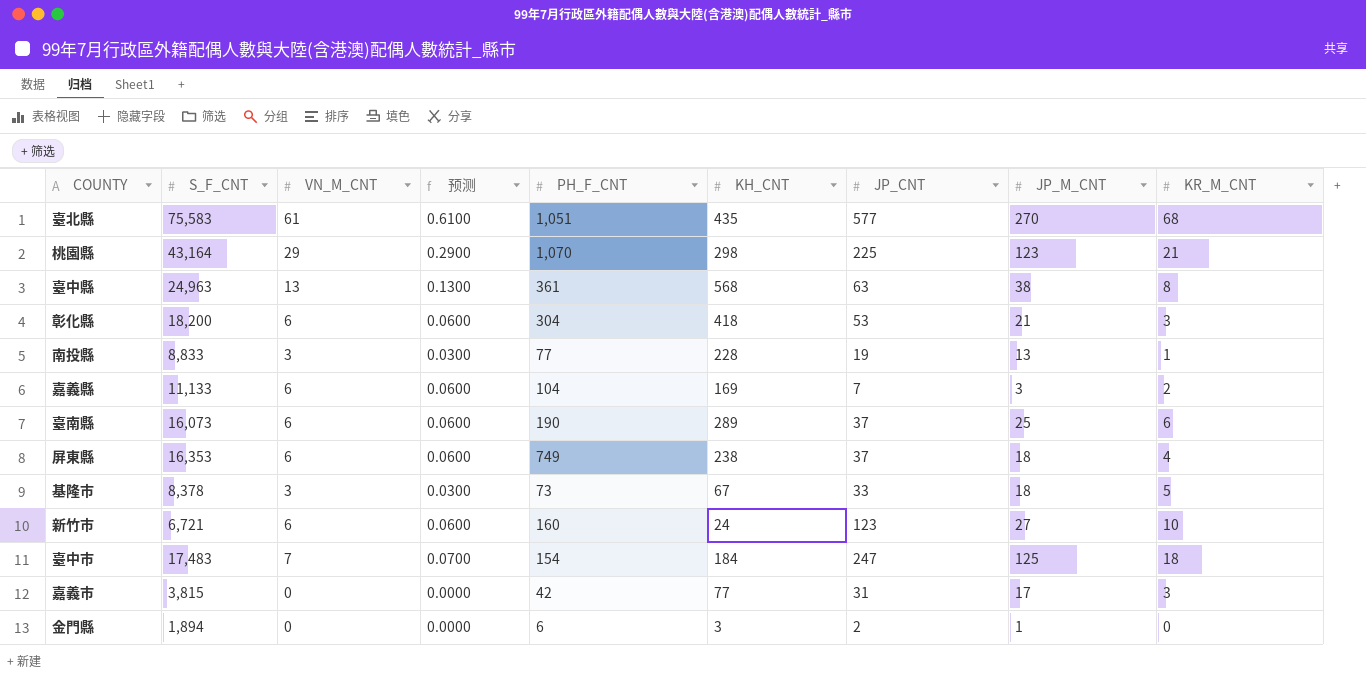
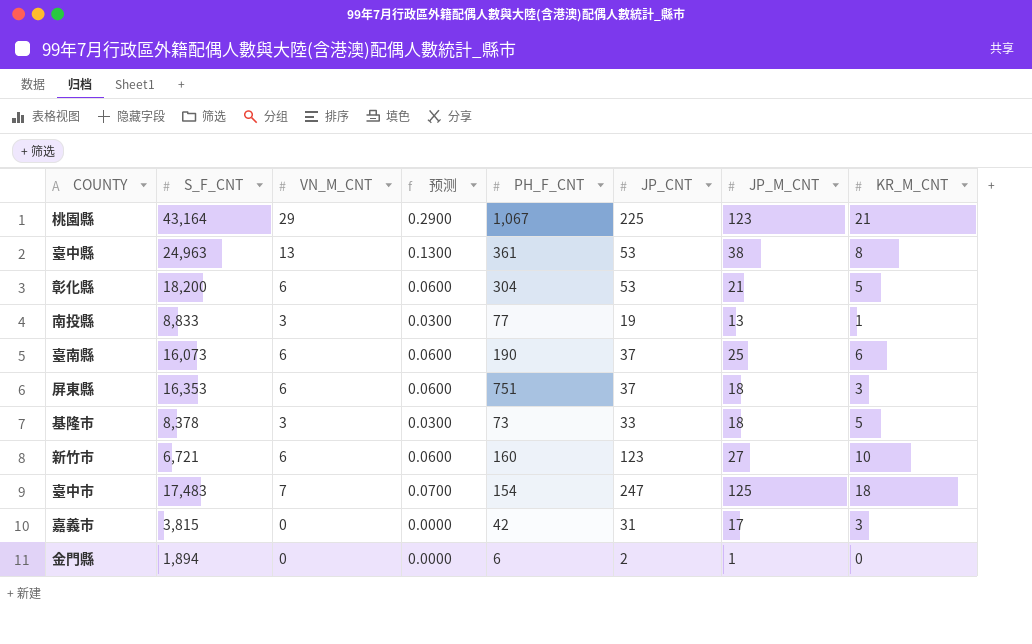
column KH_CNT | position: 6 -> none
row 臺北縣: 75,583 | 61 | 0.6100 | 1,051 | 435 | 577 | 270 | 68 -> none
row 嘉義縣: 11,133 | 6 | 0.0600 | 104 | 169 | 7 | 3 | 2 -> none
桃園縣 | PH_F_CNT: 1,070 -> 1,067
臺中縣 | JP_CNT: 63 -> 53
彰化縣 | KR_M_CNT: 3 -> 5
屏東縣 | PH_F_CNT: 749 -> 751
屏東縣 | KR_M_CNT: 4 -> 3

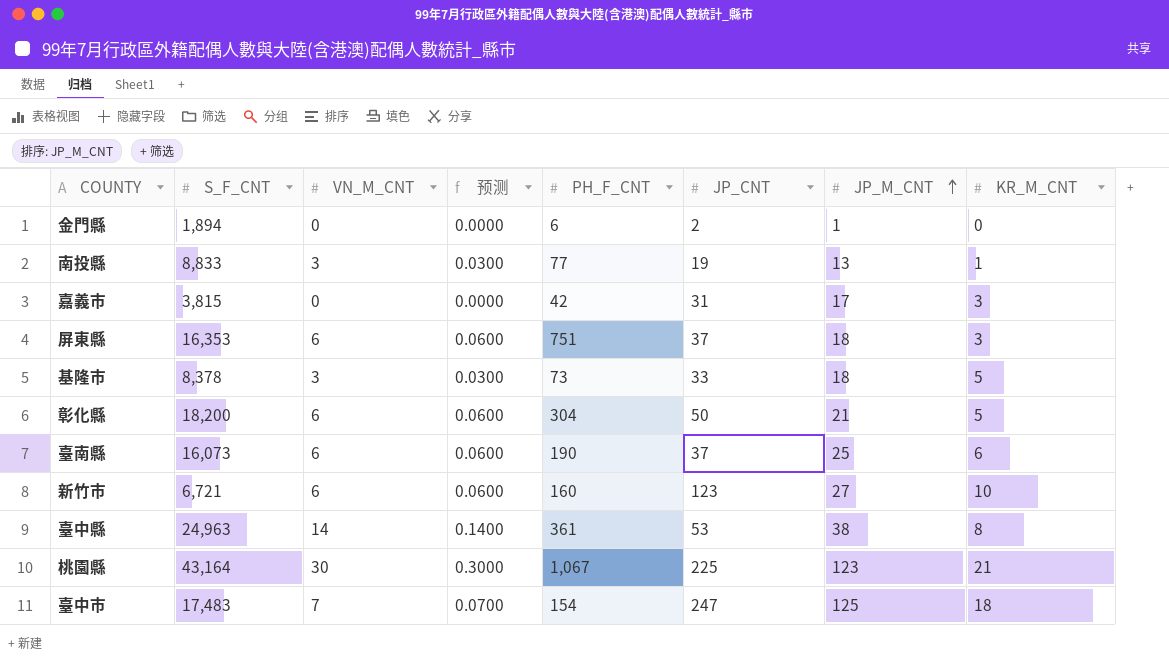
row order: none -> JP_M_CNT ascending
彰化縣 | JP_CNT: 53 -> 50
臺中縣 | VN_M_CNT: 13 -> 14
臺中縣 | 预测: 0.1300 -> 0.1400
桃園縣 | VN_M_CNT: 29 -> 30
桃園縣 | 预测: 0.2900 -> 0.3000

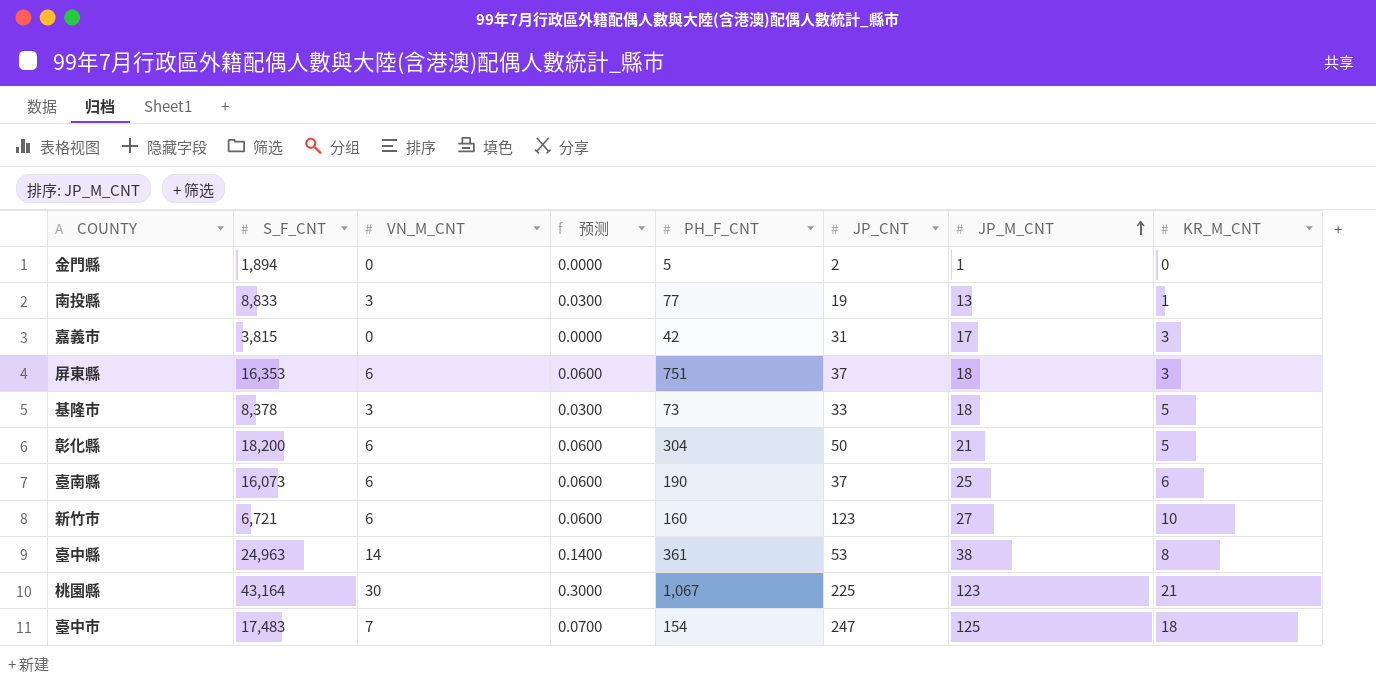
金門縣 | PH_F_CNT: 6 -> 5

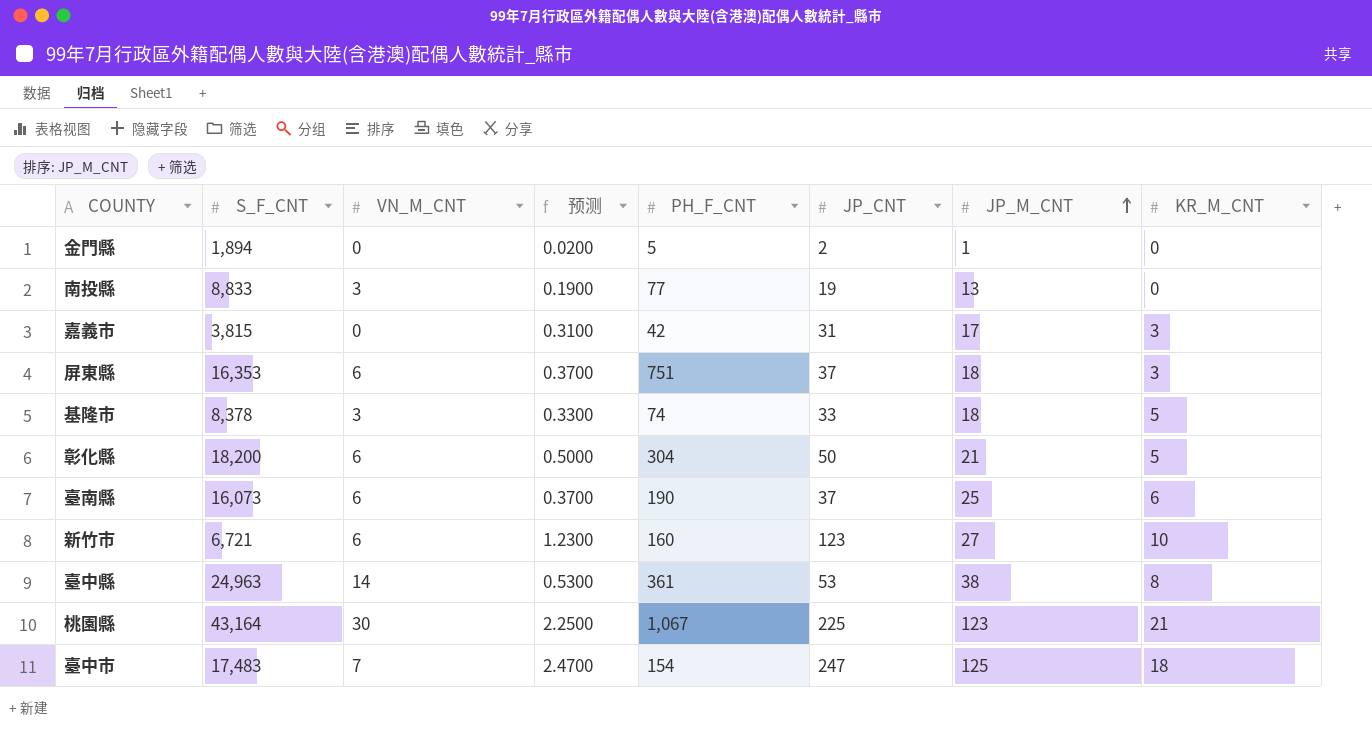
column 预测 | formula: [VN_M_CNT] * 0.01 -> [JP_CNT] * 0.01
南投縣 | KR_M_CNT: 1 -> 0
基隆市 | PH_F_CNT: 73 -> 74

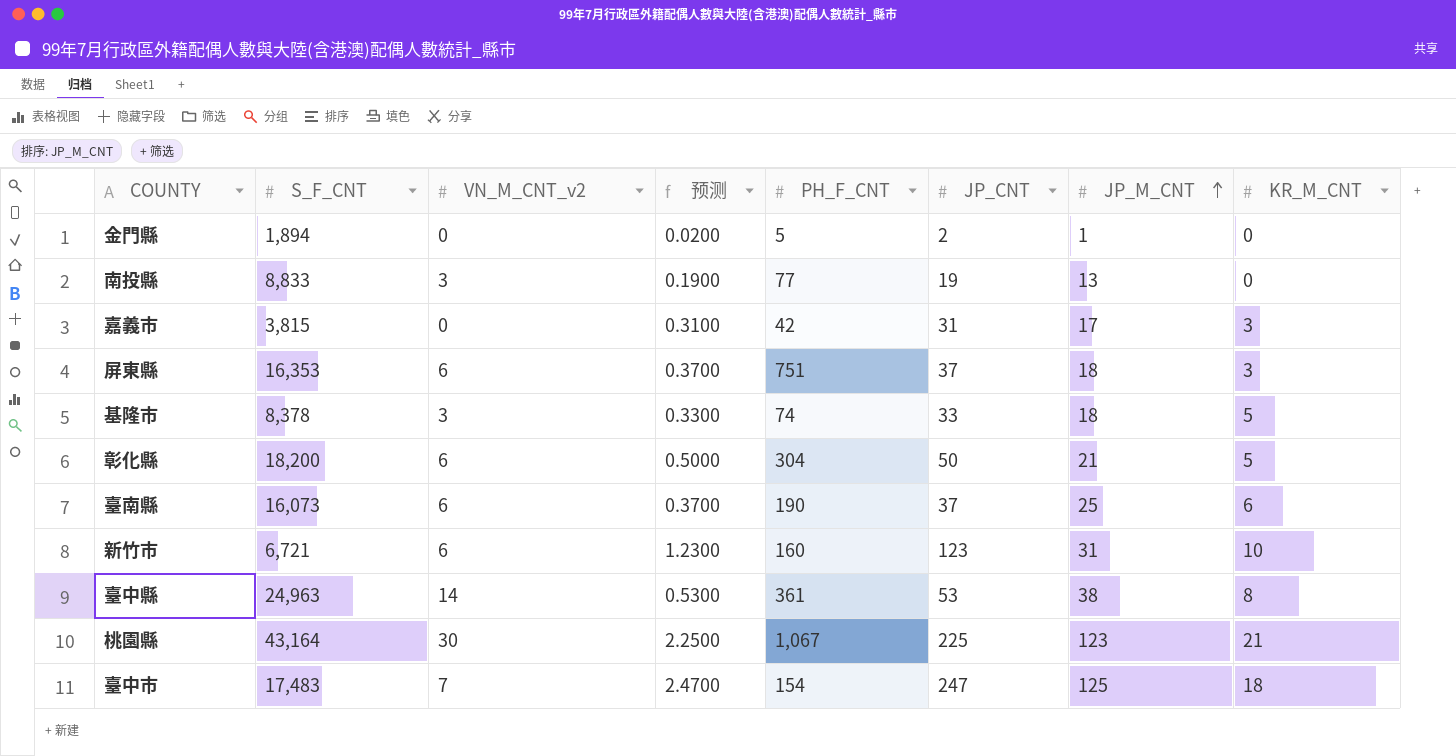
column name: VN_M_CNT -> VN_M_CNT_v2
新竹市 | JP_M_CNT: 27 -> 31

